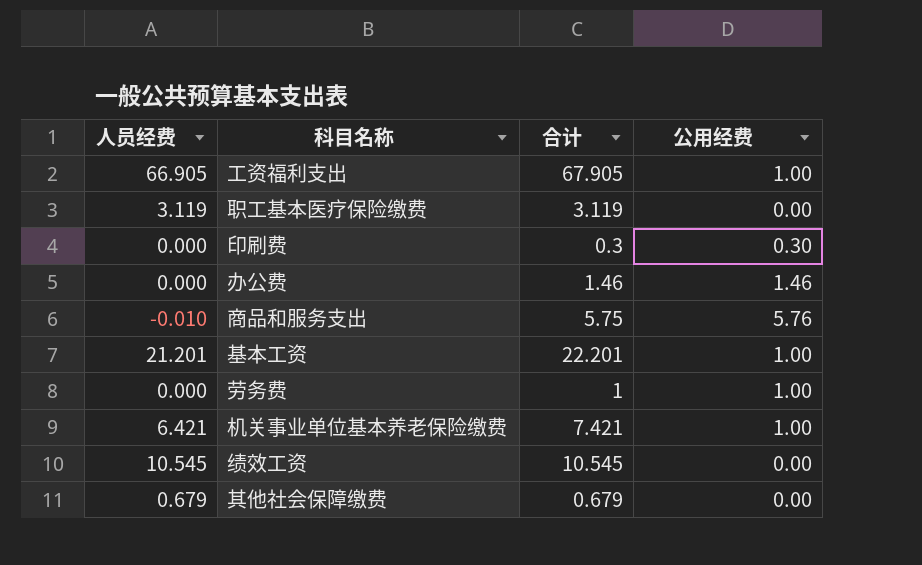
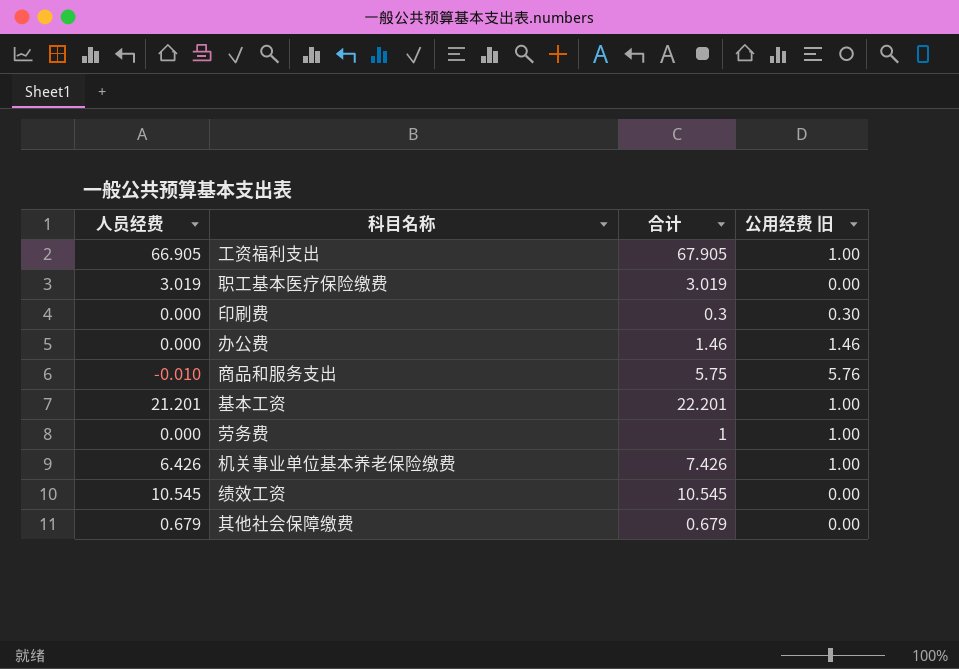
column name: 公用经费 -> 公用经费 旧
职工基本医疗保险缴费 | 人员经费: 3.119 -> 3.019
职工基本医疗保险缴费 | 合计: 3.119 -> 3.019
机关事业单位基本养老保险缴费 | 人员经费: 6.421 -> 6.426
机关事业单位基本养老保险缴费 | 合计: 7.421 -> 7.426

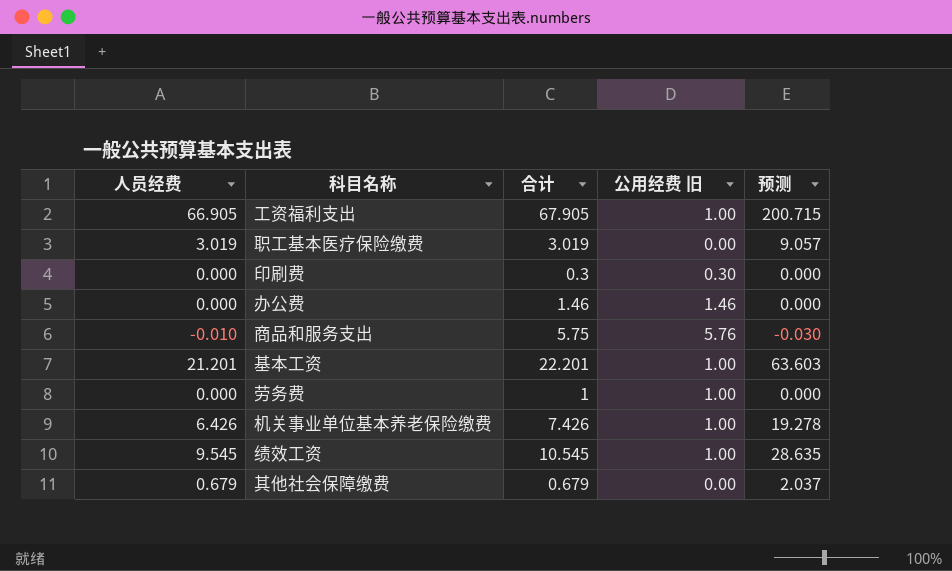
column 预测 | formula: none -> [人员经费] * 3
绩效工资 | 人员经费: 10.545 -> 9.545
绩效工资 | 公用经费 旧: 0.00 -> 1.00

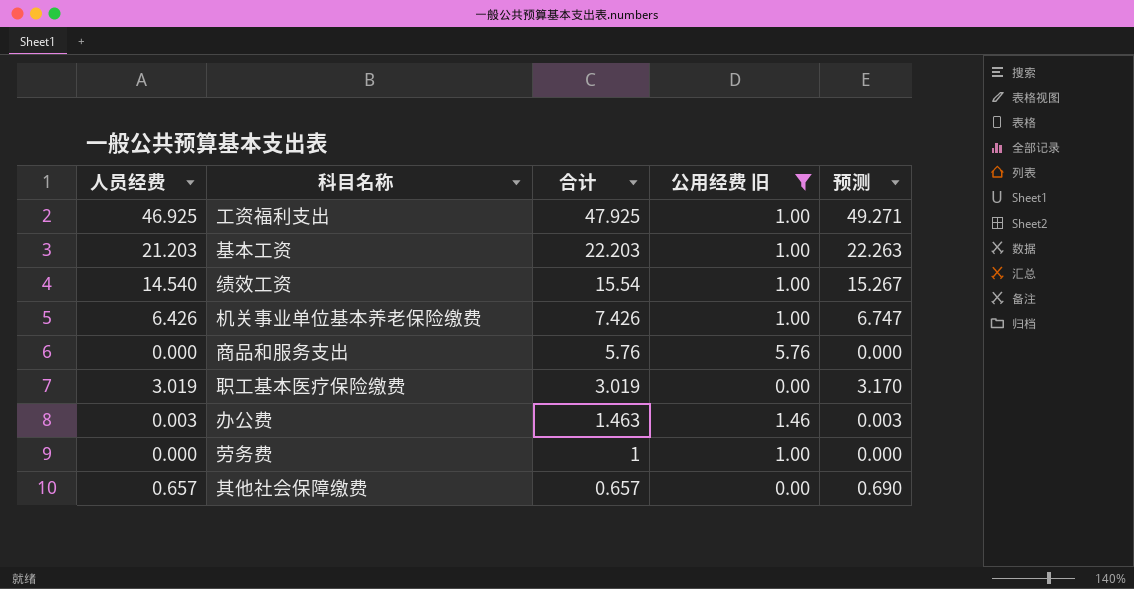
filter: none -> 公用经费 旧 != 0.30
row order: none -> 合计 descending
column 预测 | formula: [人员经费] * 3 -> [人员经费] * 1.05
工资福利支出 | 人员经费: 66.905 -> 46.925
工资福利支出 | 合计: 67.905 -> 47.925
基本工资 | 人员经费: 21.201 -> 21.203
基本工资 | 合计: 22.201 -> 22.203
绩效工资 | 人员经费: 9.545 -> 14.540
绩效工资 | 合计: 10.545 -> 15.54
商品和服务支出 | 人员经费: -0.010 -> 0.000
商品和服务支出 | 合计: 5.75 -> 5.76
办公费 | 人员经费: 0.000 -> 0.003
办公费 | 合计: 1.46 -> 1.463
其他社会保障缴费 | 人员经费: 0.679 -> 0.657
其他社会保障缴费 | 合计: 0.679 -> 0.657

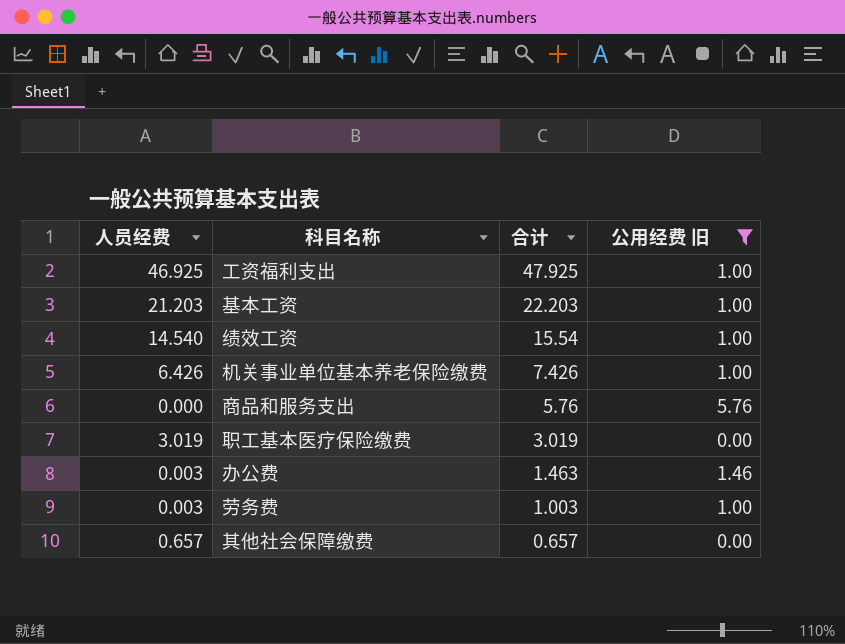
column 预测 | formula: [人员经费] * 1.05 -> none
劳务费 | 人员经费: 0.000 -> 0.003
劳务费 | 合计: 1 -> 1.003

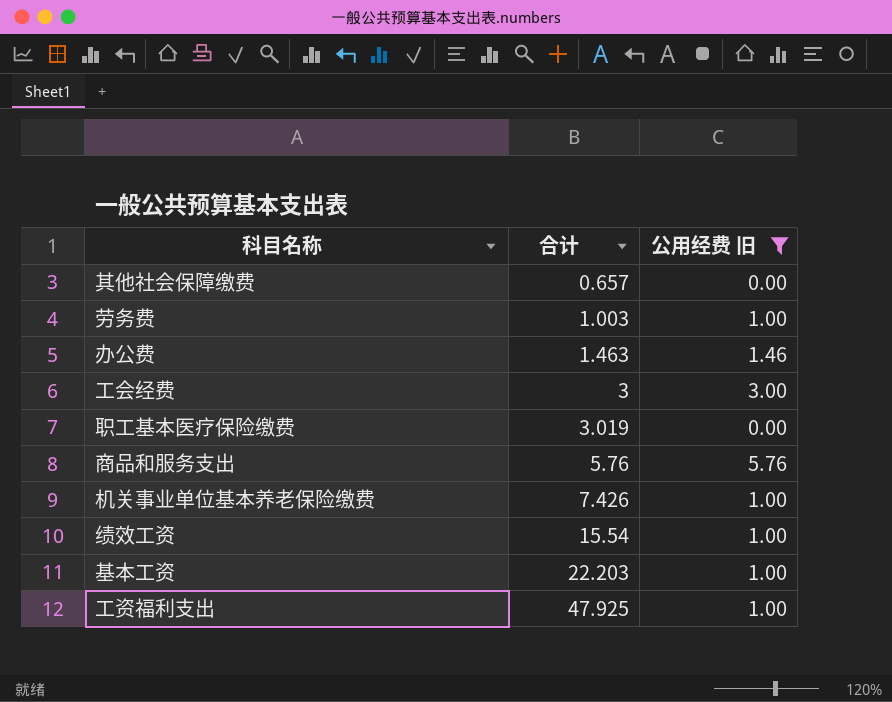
row order: 合计 descending -> 合计 ascending
column 人员经费 | formula: [合计] - [公用经费 旧] -> none
row 工会经费: none -> 3 | 3.00

